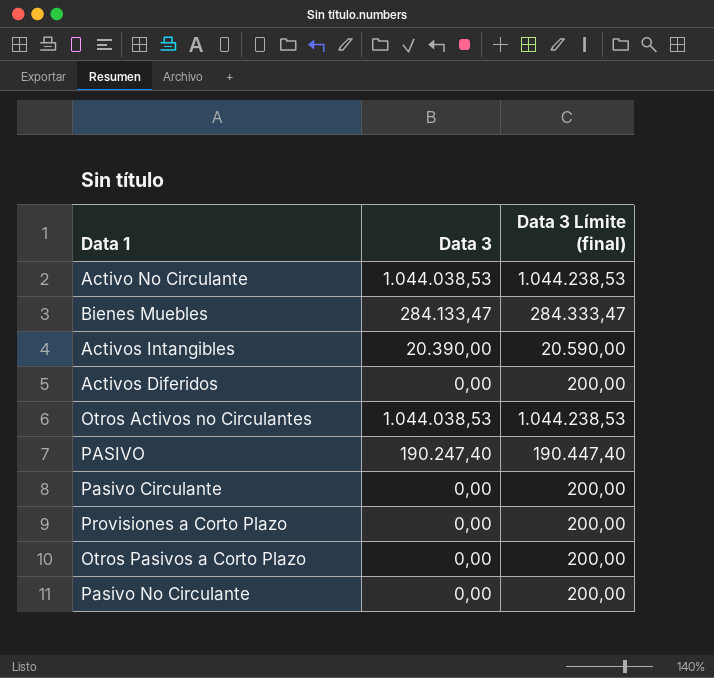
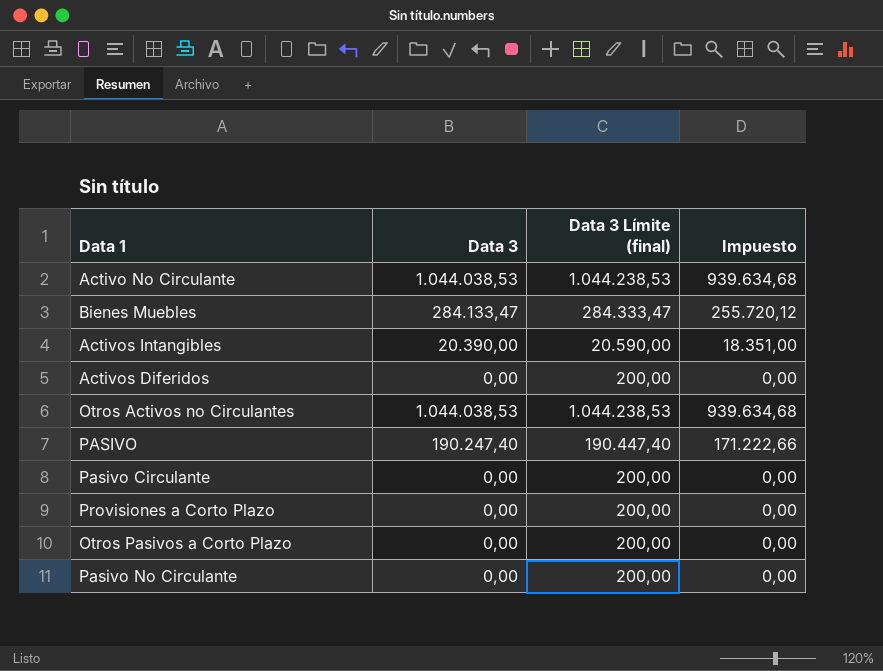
column Impuesto | formula: none -> [Data 3] * 0,9

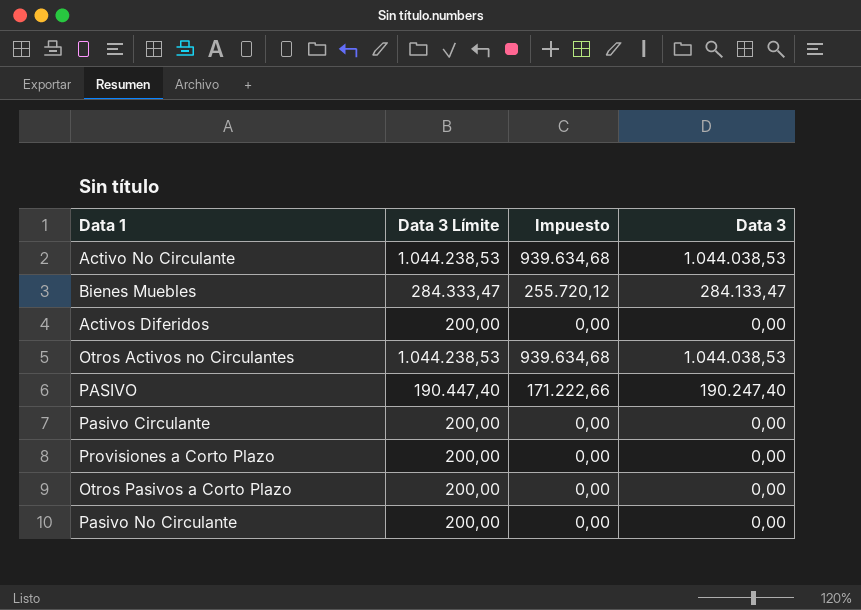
column name: Data 3 Límite (final) -> Data 3 Límite
column Data 3 | position: 2 -> 4
row Activos Intangibles: 20.390,00 | 20.590,00 | 18.351,00 -> none

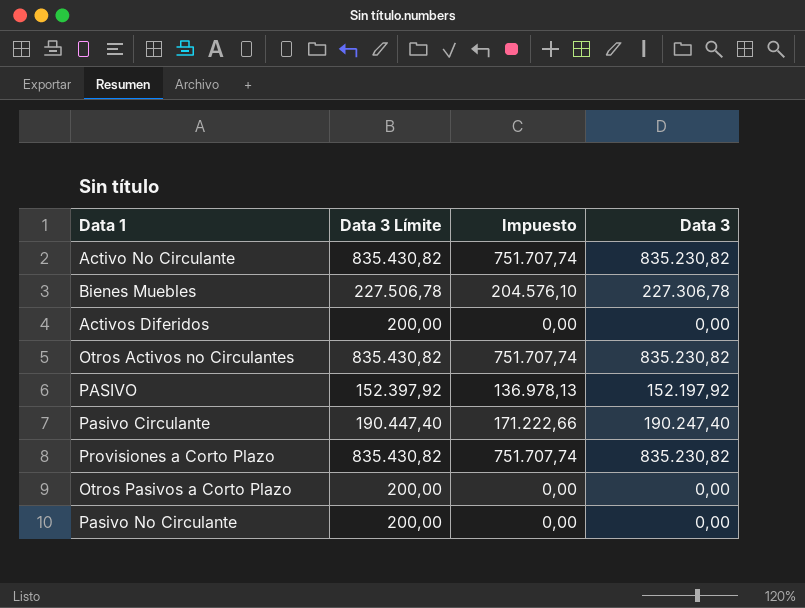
Activo No Circulante | Data 3 Límite: 1.044.238,53 -> 835.430,82
Activo No Circulante | Impuesto: 939.634,68 -> 751.707,74
Activo No Circulante | Data 3: 1.044.038,53 -> 835.230,82
Bienes Muebles | Data 3 Límite: 284.333,47 -> 227.506,78
Bienes Muebles | Impuesto: 255.720,12 -> 204.576,10
Bienes Muebles | Data 3: 284.133,47 -> 227.306,78
Otros Activos no Circulantes | Data 3 Límite: 1.044.238,53 -> 835.430,82
Otros Activos no Circulantes | Impuesto: 939.634,68 -> 751.707,74
Otros Activos no Circulantes | Data 3: 1.044.038,53 -> 835.230,82
PASIVO | Data 3 Límite: 190.447,40 -> 152.397,92
PASIVO | Impuesto: 171.222,66 -> 136.978,13
PASIVO | Data 3: 190.247,40 -> 152.197,92
Pasivo Circulante | Data 3 Límite: 200,00 -> 190.447,40
Pasivo Circulante | Impuesto: 0,00 -> 171.222,66
Pasivo Circulante | Data 3: 0,00 -> 190.247,40
Provisiones a Corto Plazo | Data 3 Límite: 200,00 -> 835.430,82
Provisiones a Corto Plazo | Impuesto: 0,00 -> 751.707,74
Provisiones a Corto Plazo | Data 3: 0,00 -> 835.230,82

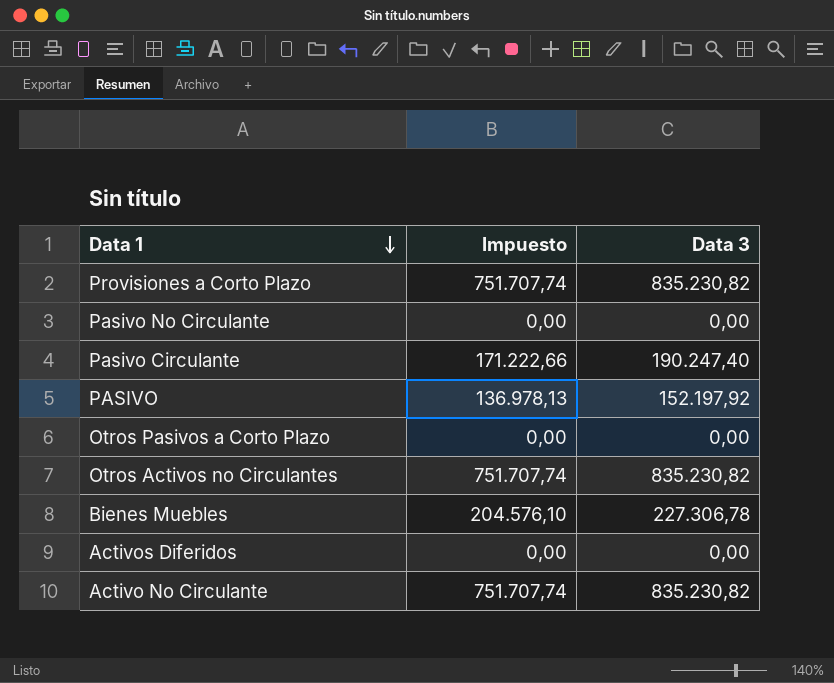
row order: none -> Data 1 descending
column Data 3 Límite | formula: [Data 3] + 200 -> none

